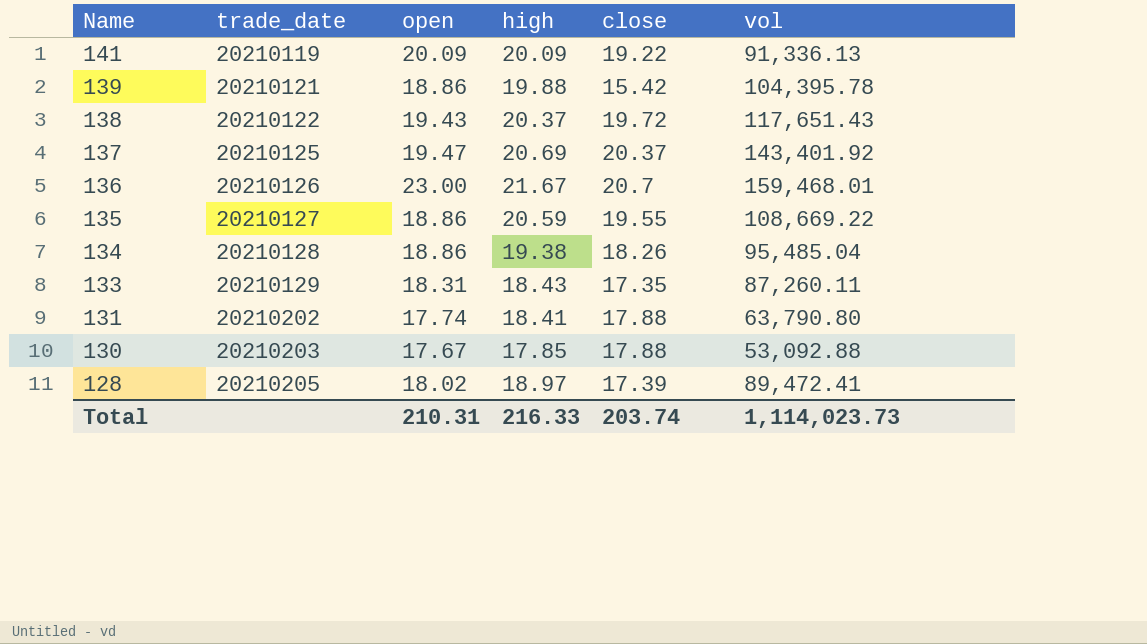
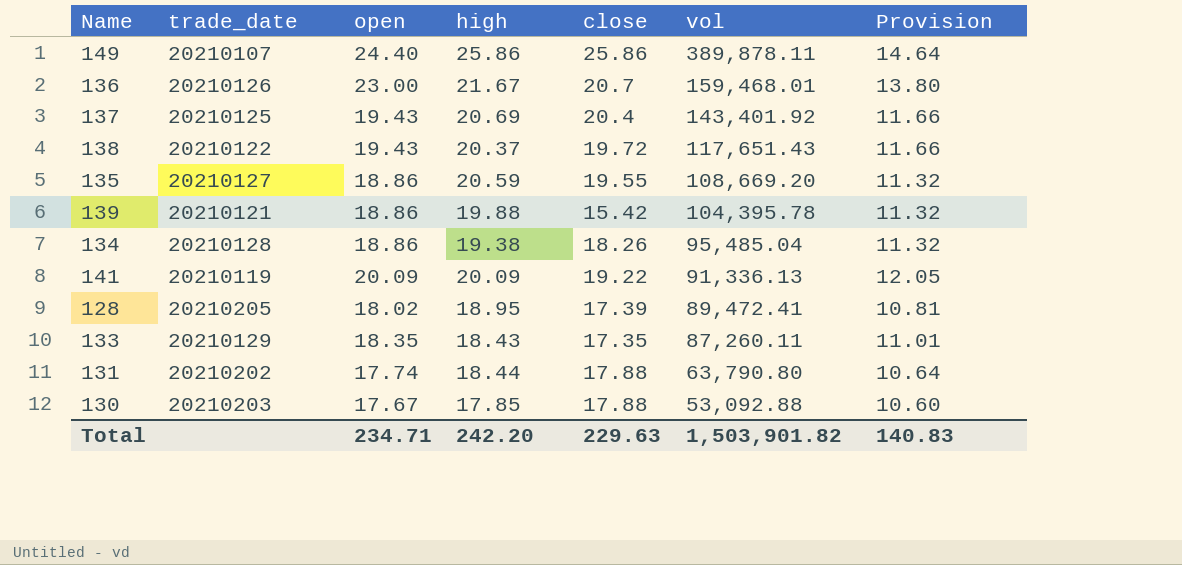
row order: Name descending -> vol descending
column Provision | formula: none -> [open] * 0.6
row 149: none -> 20210107 | 24.40 | 25.86 | 25.86 | 389,878.11 | 14.64
137 | open: 19.47 -> 19.43
137 | close: 20.37 -> 20.4
135 | vol: 108,669.22 -> 108,669.20
128 | high: 18.97 -> 18.95
133 | open: 18.31 -> 18.35
131 | high: 18.41 -> 18.44
Total | open: 210.31 -> 234.71
Total | high: 216.33 -> 242.20
Total | close: 203.74 -> 229.63
Total | vol: 1,114,023.73 -> 1,503,901.82

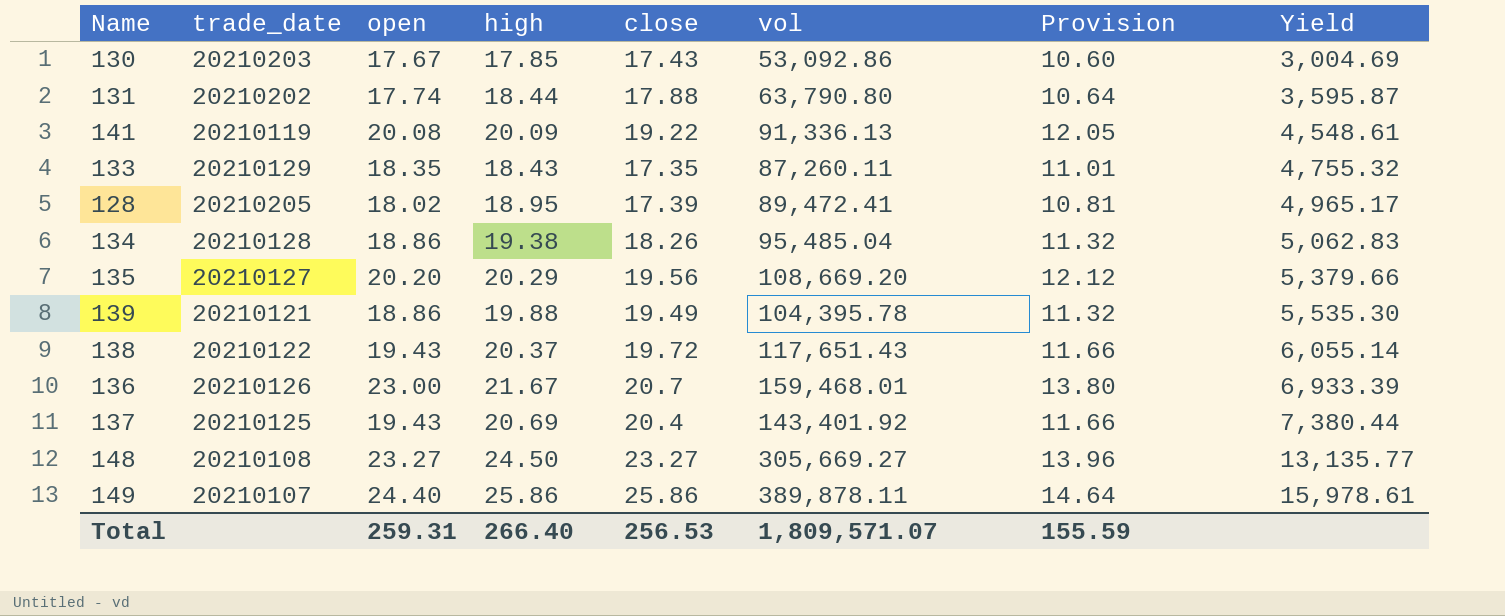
row order: vol descending -> Yield ascending
column Yield | formula: none -> [vol] / [open]
130 | close: 17.88 -> 17.43
130 | vol: 53,092.88 -> 53,092.86
141 | open: 20.09 -> 20.08
135 | open: 18.86 -> 20.20
135 | high: 20.59 -> 20.29
135 | close: 19.55 -> 19.56
135 | Provision: 11.32 -> 12.12
139 | close: 15.42 -> 19.49
row 148: none -> 20210108 | 23.27 | 24.50 | 23.27 | 305,669.27 | 13.96 | 13,135.77
Total | open: 234.71 -> 259.31
Total | high: 242.20 -> 266.40
Total | close: 229.63 -> 256.53
Total | vol: 1,503,901.82 -> 1,809,571.07
Total | Provision: 140.83 -> 155.59

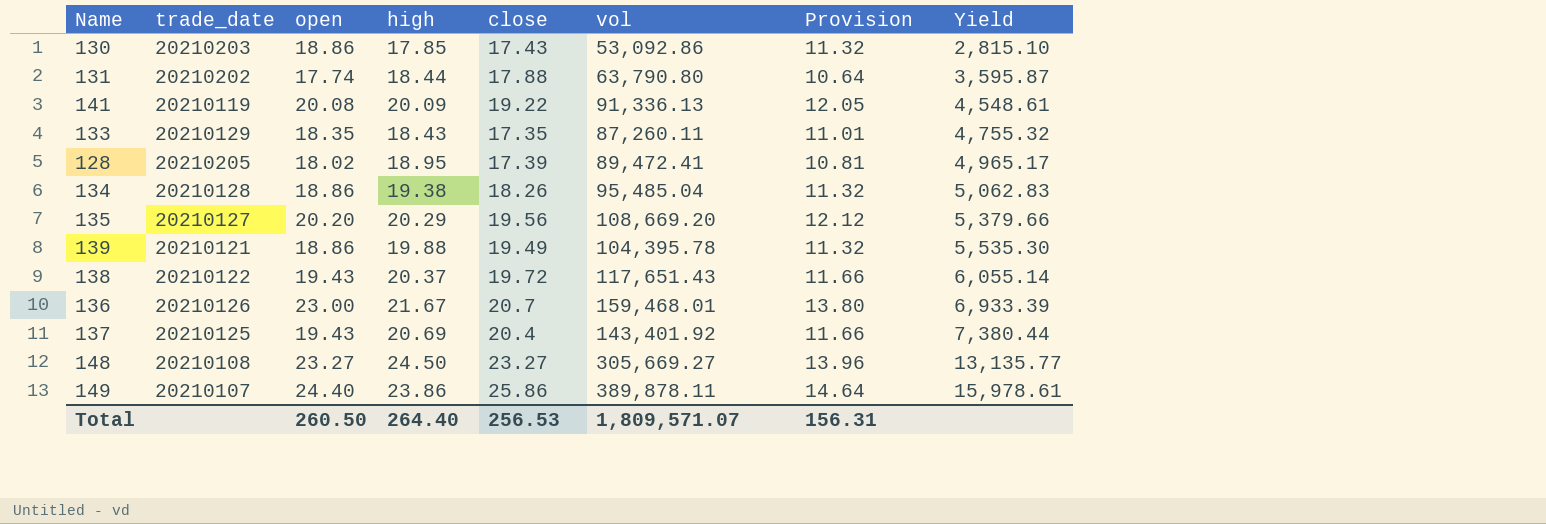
130 | open: 17.67 -> 18.86
130 | Provision: 10.60 -> 11.32
130 | Yield: 3,004.69 -> 2,815.10
149 | high: 25.86 -> 23.86
Total | open: 259.31 -> 260.50
Total | high: 266.40 -> 264.40
Total | Provision: 155.59 -> 156.31

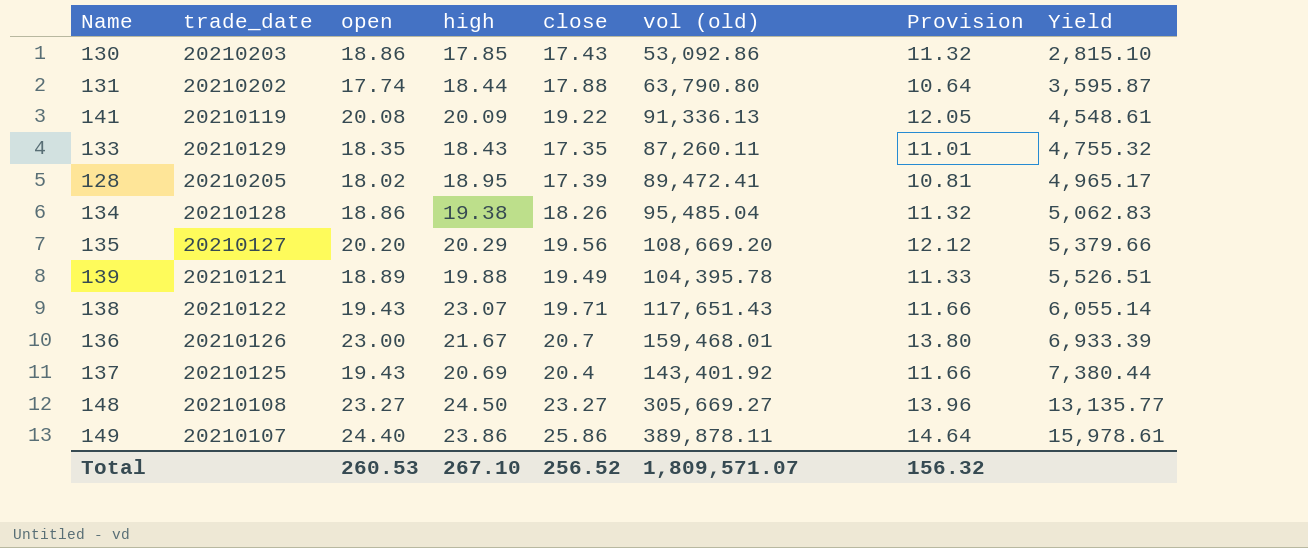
column name: vol -> vol (old)
139 | open: 18.86 -> 18.89
139 | Provision: 11.32 -> 11.33
139 | Yield: 5,535.30 -> 5,526.51
138 | high: 20.37 -> 23.07
138 | close: 19.72 -> 19.71
Total | open: 260.50 -> 260.53
Total | high: 264.40 -> 267.10
Total | close: 256.53 -> 256.52
Total | Provision: 156.31 -> 156.32

